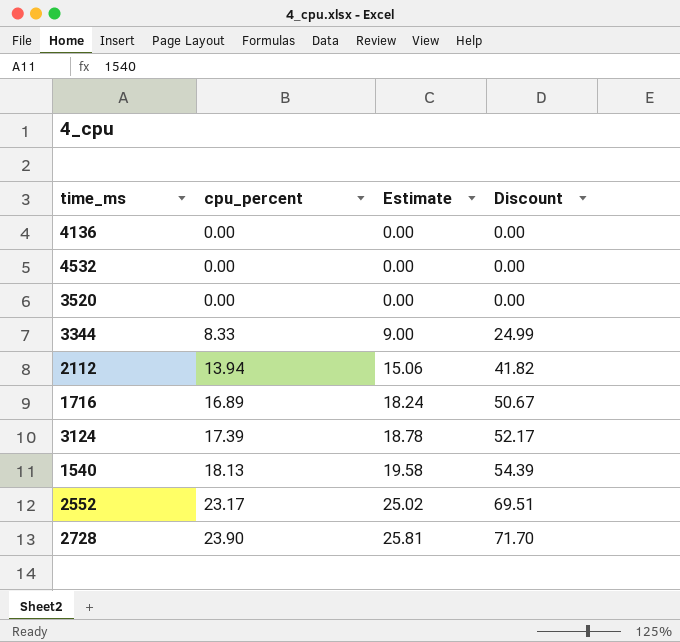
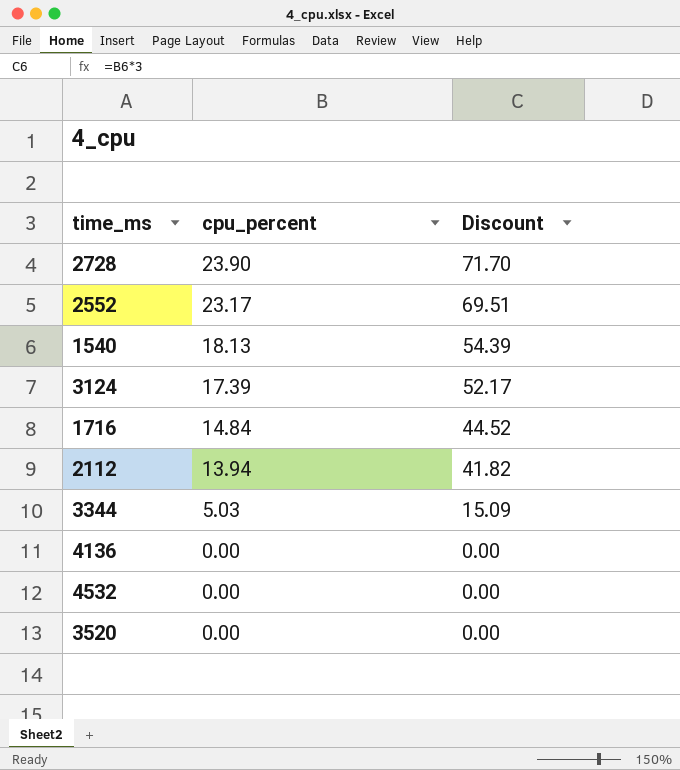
row order: cpu_percent ascending -> cpu_percent descending
column Estimate | formula: [cpu_percent] * 1.08 -> none
1716 | cpu_percent: 16.89 -> 14.84
1716 | Discount: 50.67 -> 44.52
3344 | cpu_percent: 8.33 -> 5.03
3344 | Discount: 24.99 -> 15.09

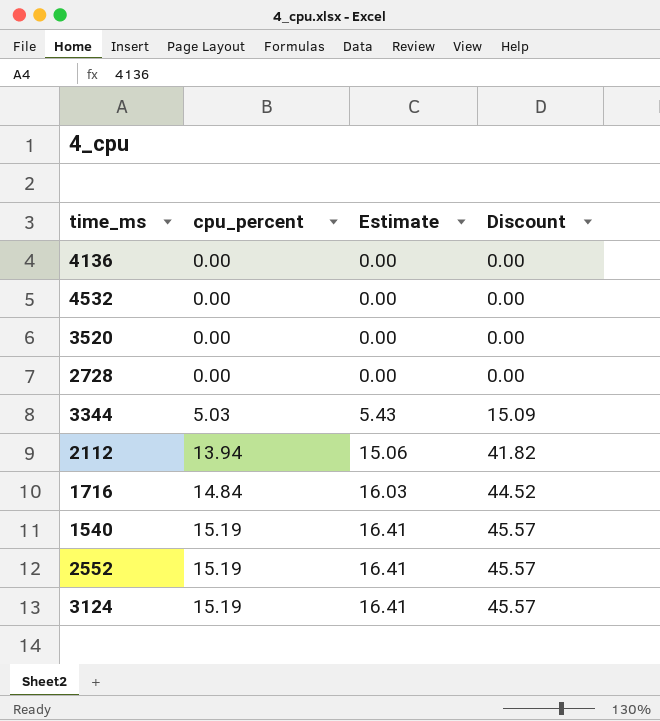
row order: cpu_percent descending -> cpu_percent ascending
column Estimate | formula: none -> [cpu_percent] * 1.08
2728 | cpu_percent: 23.90 -> 0.00
2728 | Discount: 71.70 -> 0.00
1540 | cpu_percent: 18.13 -> 15.19
1540 | Discount: 54.39 -> 45.57
2552 | cpu_percent: 23.17 -> 15.19
2552 | Discount: 69.51 -> 45.57
3124 | cpu_percent: 17.39 -> 15.19
3124 | Discount: 52.17 -> 45.57

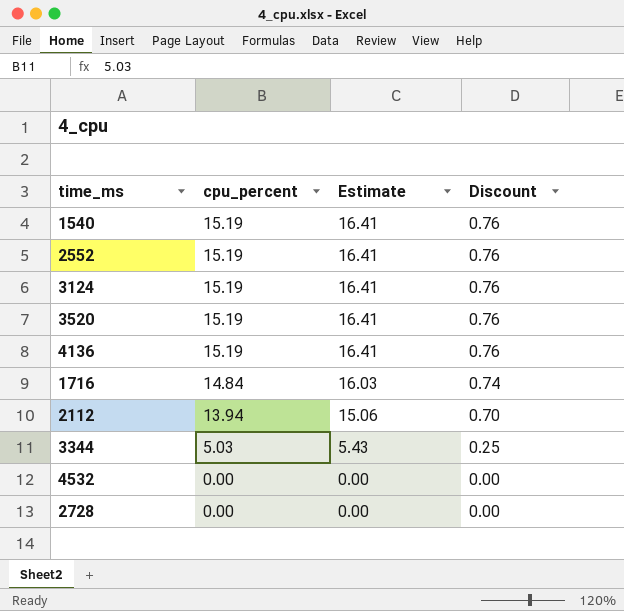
row order: cpu_percent ascending -> cpu_percent descending
column Discount | formula: [cpu_percent] * 3 -> [cpu_percent] * 0.05
3520 | cpu_percent: 0.00 -> 15.19
3520 | Estimate: 0.00 -> 16.41
4136 | cpu_percent: 0.00 -> 15.19
4136 | Estimate: 0.00 -> 16.41

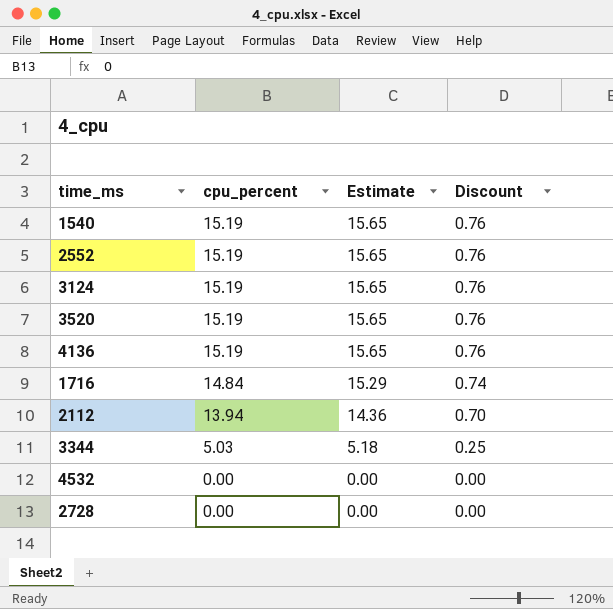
column Estimate | formula: [cpu_percent] * 1.08 -> [cpu_percent] * 1.03

